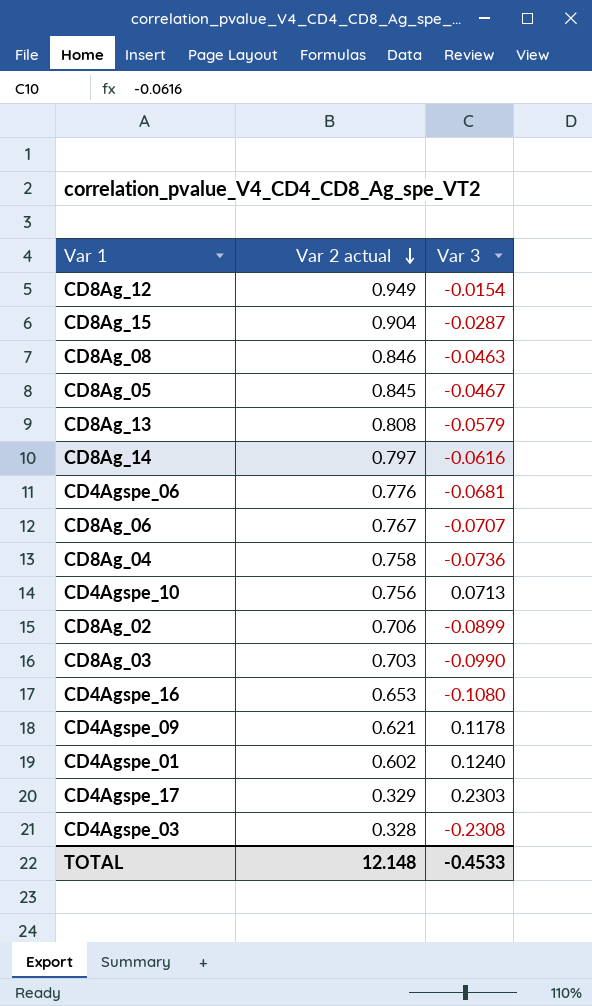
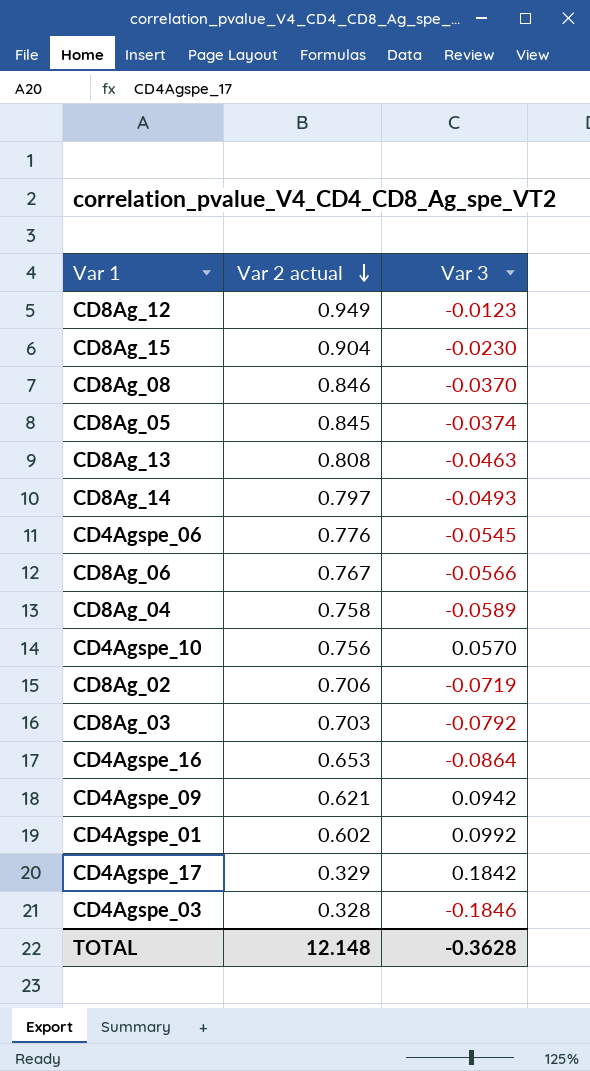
CD8Ag_12 | Var 3: -0.0154 -> -0.0123
CD8Ag_15 | Var 3: -0.0287 -> -0.0230
CD8Ag_08 | Var 3: -0.0463 -> -0.0370
CD8Ag_05 | Var 3: -0.0467 -> -0.0374
CD8Ag_13 | Var 3: -0.0579 -> -0.0463
CD8Ag_14 | Var 3: -0.0616 -> -0.0493
CD4Agspe_06 | Var 3: -0.0681 -> -0.0545
CD8Ag_06 | Var 3: -0.0707 -> -0.0566
CD8Ag_04 | Var 3: -0.0736 -> -0.0589
CD4Agspe_10 | Var 3: 0.0713 -> 0.0570
CD8Ag_02 | Var 3: -0.0899 -> -0.0719
CD8Ag_03 | Var 3: -0.0990 -> -0.0792
CD4Agspe_16 | Var 3: -0.1080 -> -0.0864
CD4Agspe_09 | Var 3: 0.1178 -> 0.0942
CD4Agspe_01 | Var 3: 0.1240 -> 0.0992
CD4Agspe_17 | Var 3: 0.2303 -> 0.1842
CD4Agspe_03 | Var 3: -0.2308 -> -0.1846
TOTAL | Var 3: -0.4533 -> -0.3628

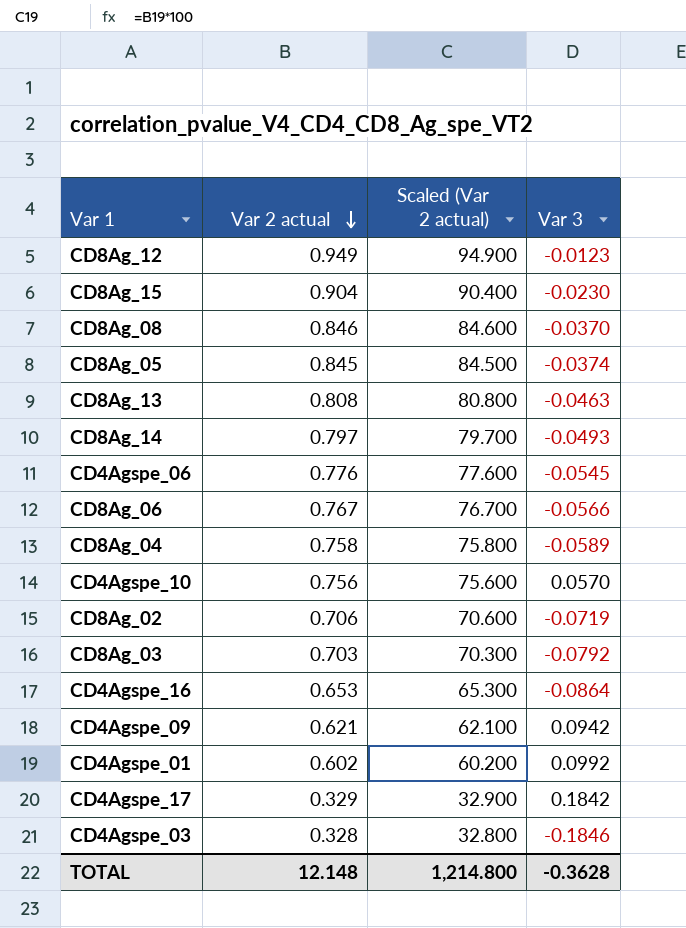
column Scaled (Var 2 actual) | formula: none -> [Var 2 actual] * 100

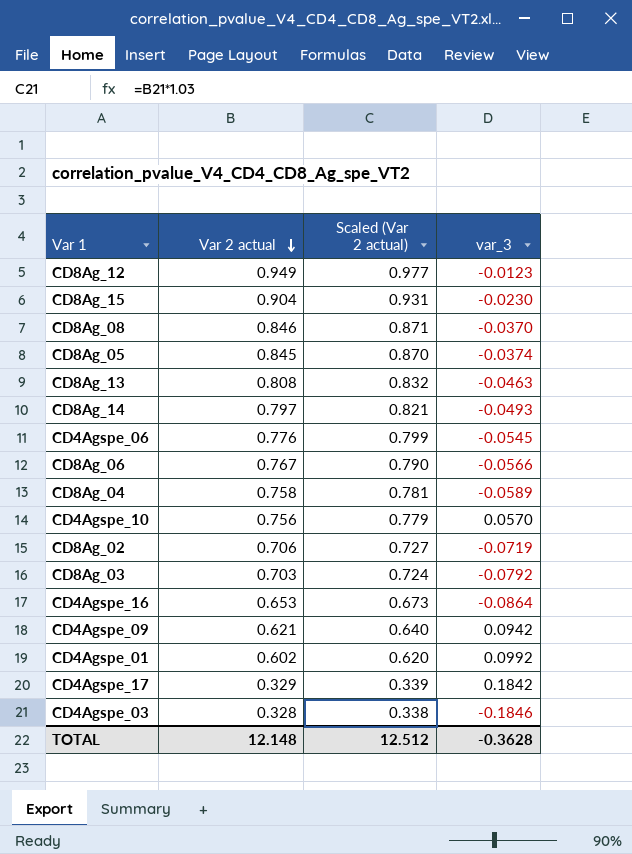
column Scaled (Var 2 actual) | formula: [Var 2 actual] * 100 -> [Var 2 actual] * 1.03
column name: Var 3 -> var_3
TOTAL | Scaled (Var 2 actual): 1,214.800 -> 12.512

